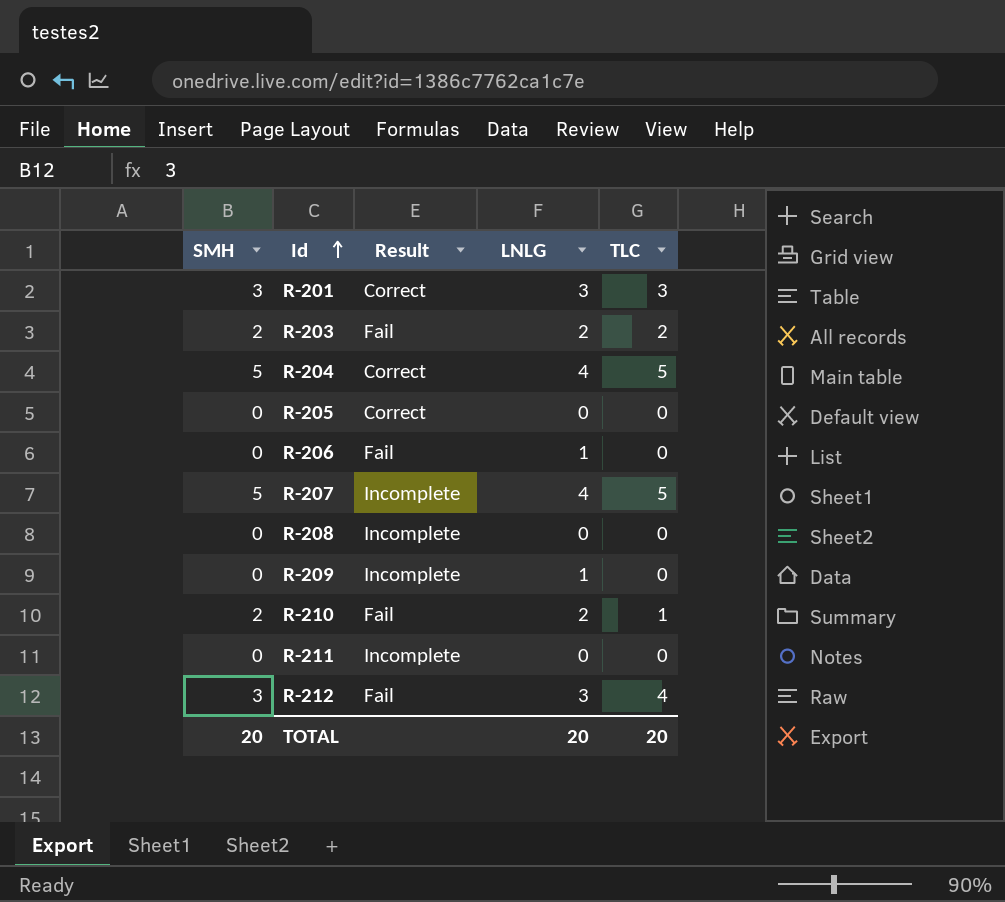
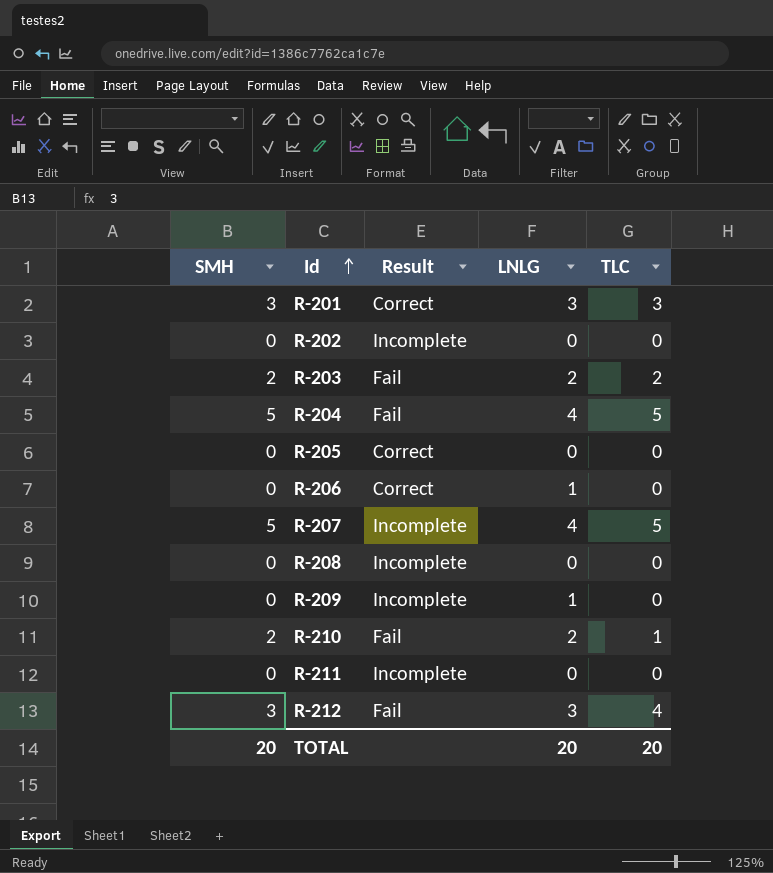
row R-202: none -> 0 | Incomplete | 0 | 0
R-204 | Result: Correct -> Fail
R-206 | Result: Fail -> Correct

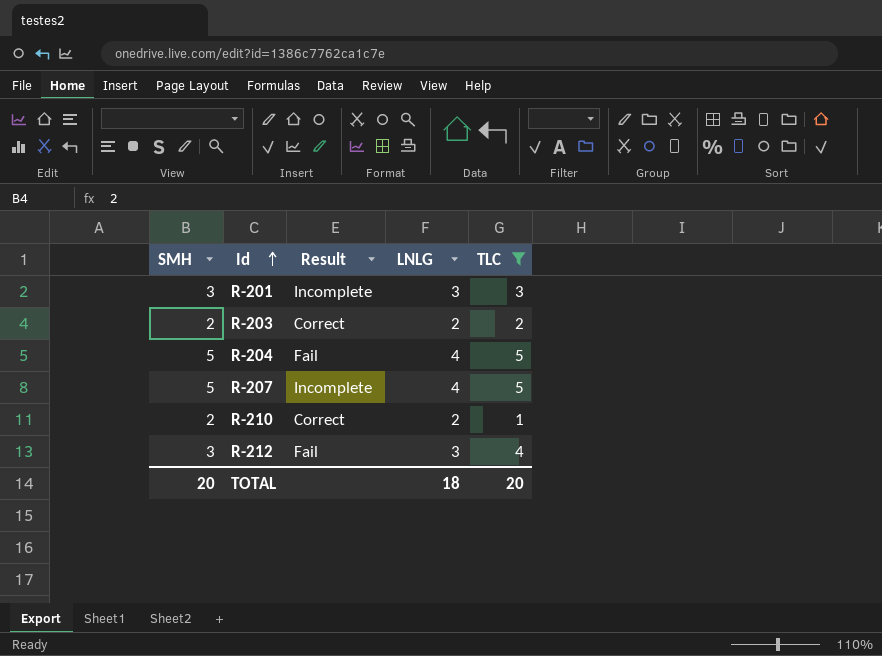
filter: none -> TLC != 0
R-201 | Result: Correct -> Incomplete
R-203 | Result: Fail -> Correct
R-210 | Result: Fail -> Correct
TOTAL | LNLG: 20 -> 18

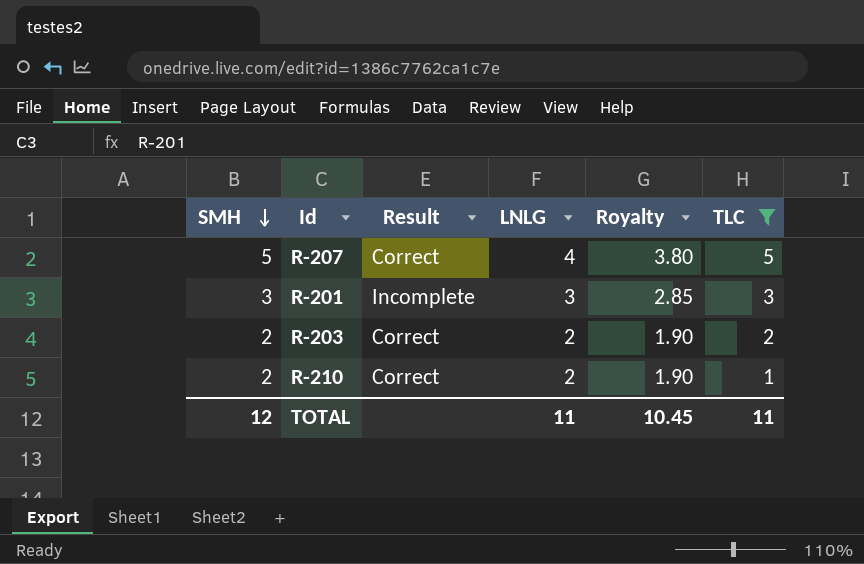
row order: Id ascending -> SMH descending
column Royalty | formula: none -> [LNLG] * 0.95
row R-204: 5 | Fail | 4 | 5 -> none
row R-212: 3 | Fail | 3 | 4 -> none
R-207 | Result: Incomplete -> Correct
TOTAL | SMH: 20 -> 12
TOTAL | LNLG: 18 -> 11
TOTAL | TLC: 20 -> 11

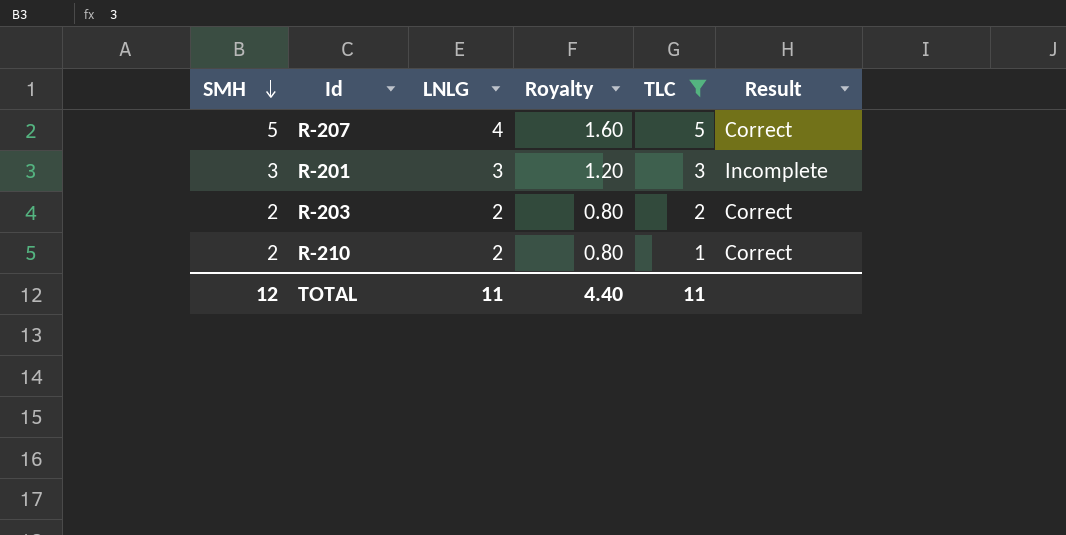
column Royalty | formula: [LNLG] * 0.95 -> [LNLG] * 0.4
column Result | position: 3 -> 6
TOTAL | Royalty: 10.45 -> 4.40

